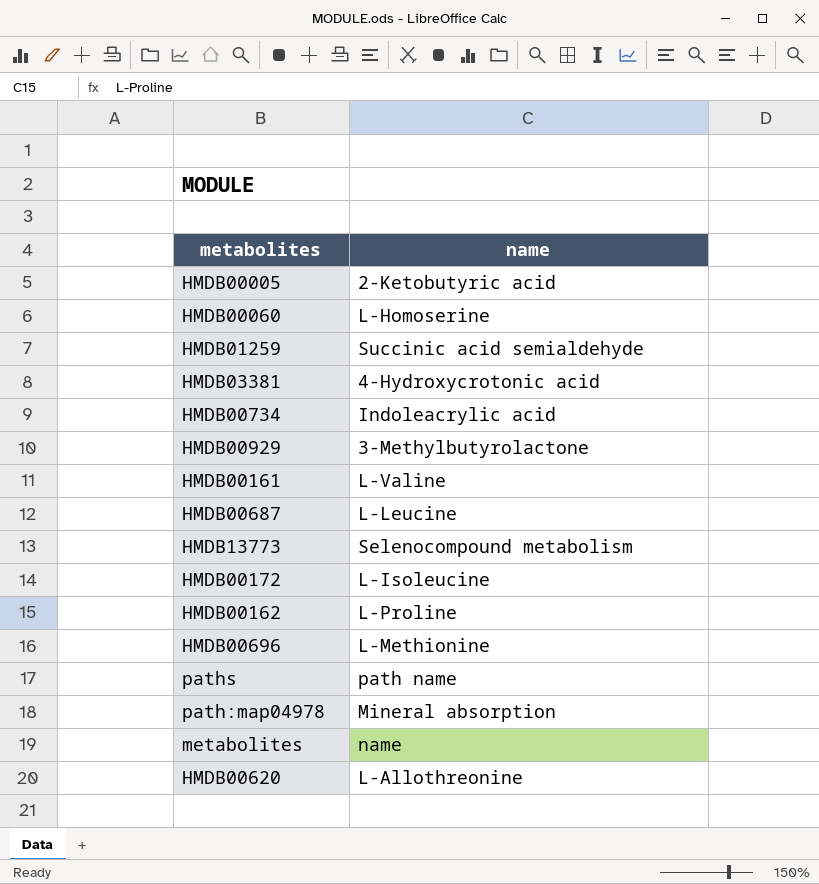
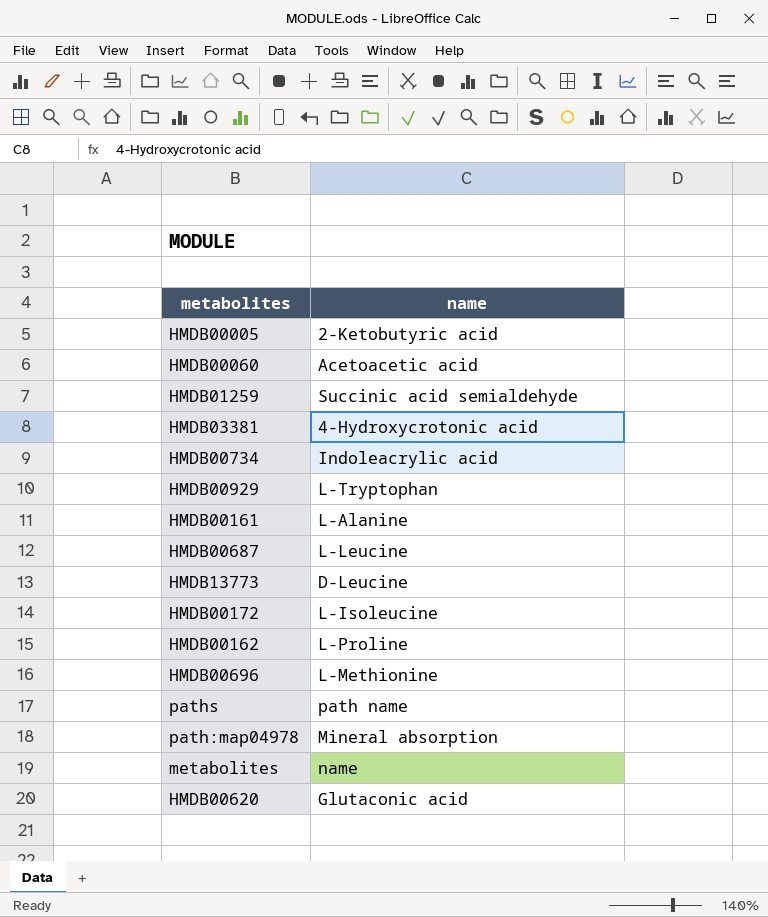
HMDB00060 | name: L-Homoserine -> Acetoacetic acid
HMDB00929 | name: 3-Methylbutyrolactone -> L-Tryptophan
HMDB00161 | name: L-Valine -> L-Alanine
HMDB13773 | name: Selenocompound metabolism -> D-Leucine
HMDB00620 | name: L-Allothreonine -> Glutaconic acid

